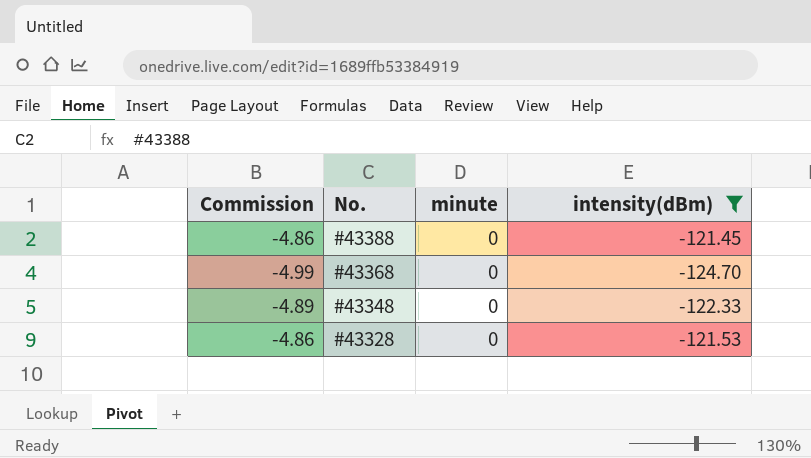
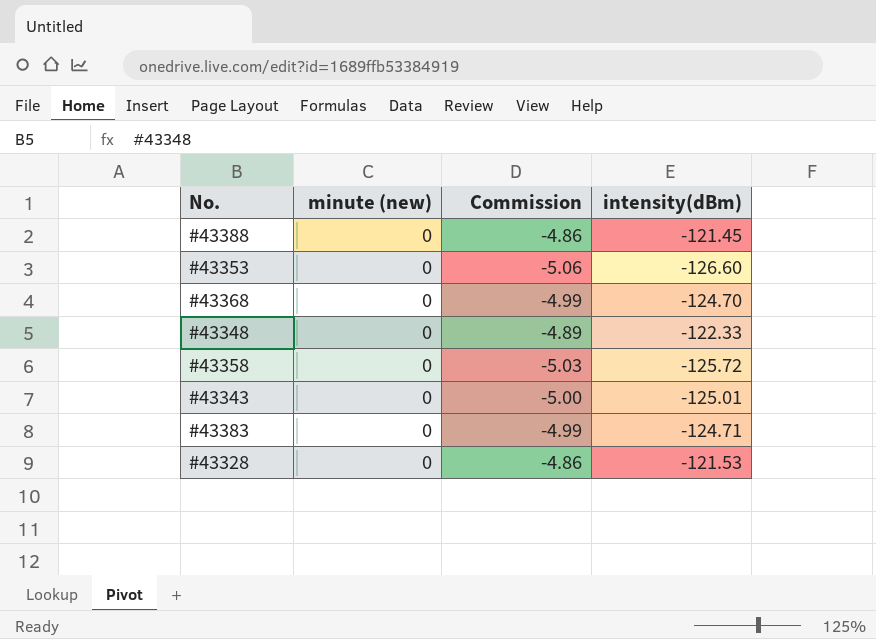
filter: intensity(dBm) >= -124.70 -> none
column name: minute -> minute (new)
column Commission | position: 1 -> 3

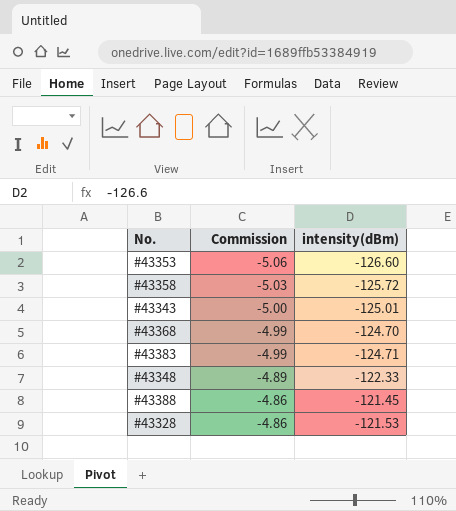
row order: none -> Commission ascending
column minute (new) | position: 2 -> none

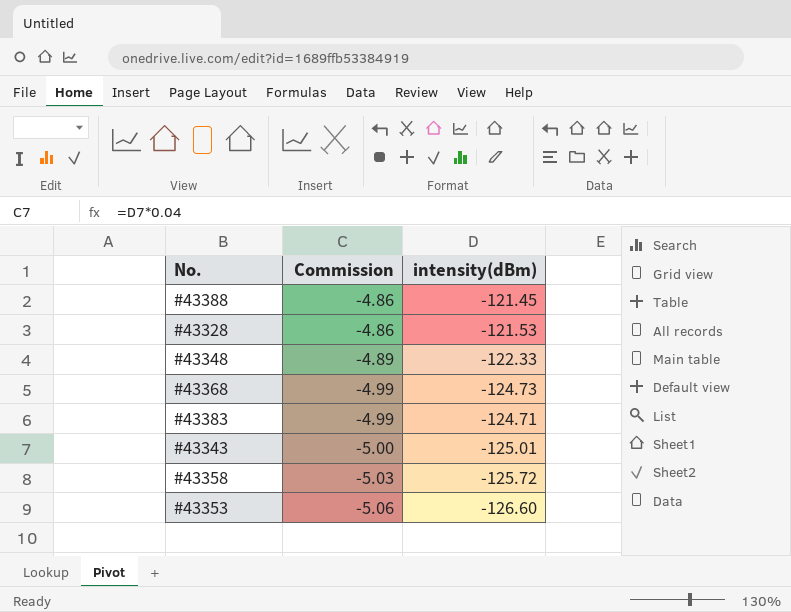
row order: Commission ascending -> Commission descending
#43368 | intensity(dBm): -124.70 -> -124.73

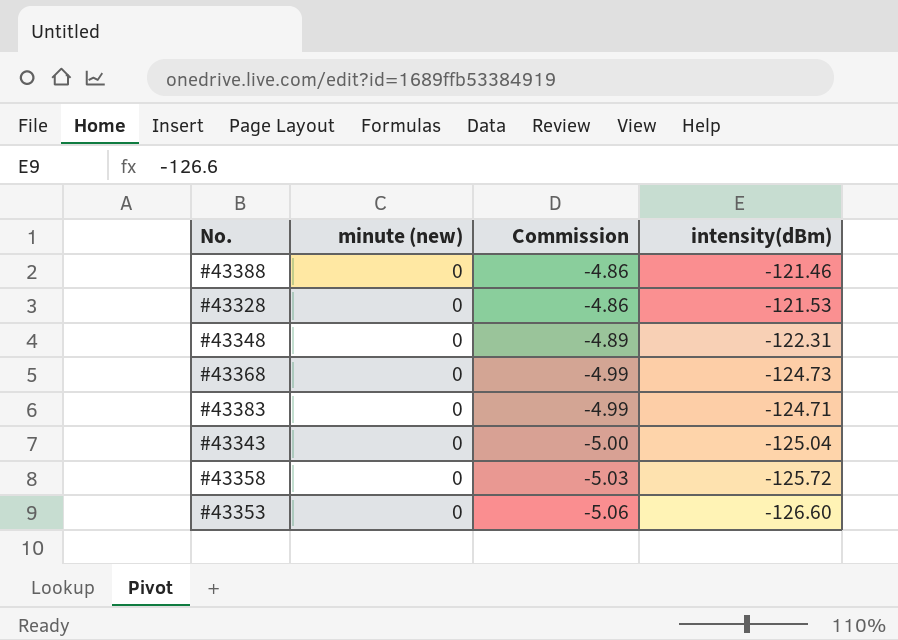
column minute (new) | position: none -> 2
#43388 | intensity(dBm): -121.45 -> -121.46
#43348 | intensity(dBm): -122.33 -> -122.31
#43343 | intensity(dBm): -125.01 -> -125.04

